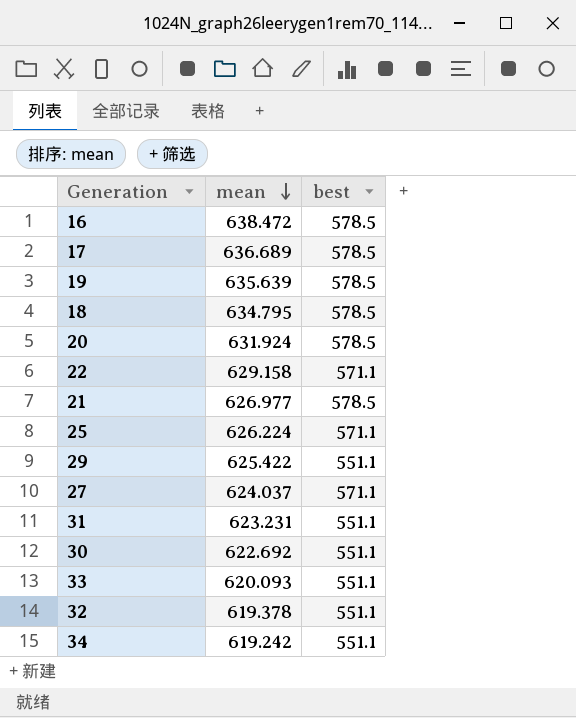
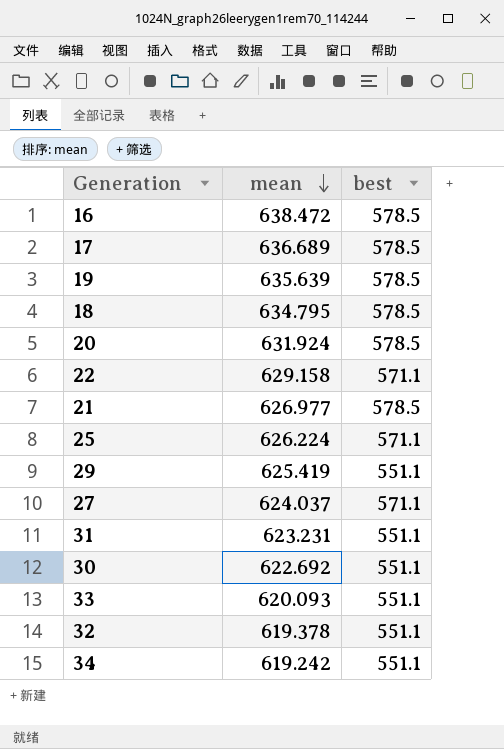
29 | mean: 625.422 -> 625.419

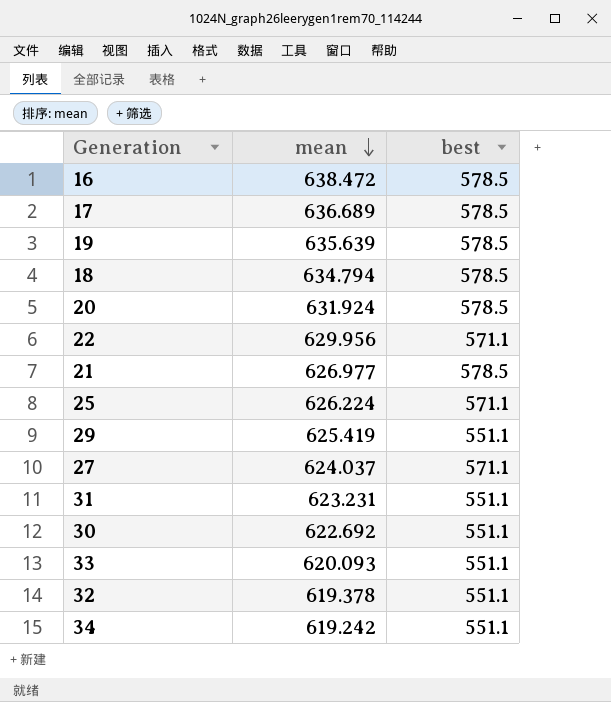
18 | mean: 634.795 -> 634.794
22 | mean: 629.158 -> 629.956

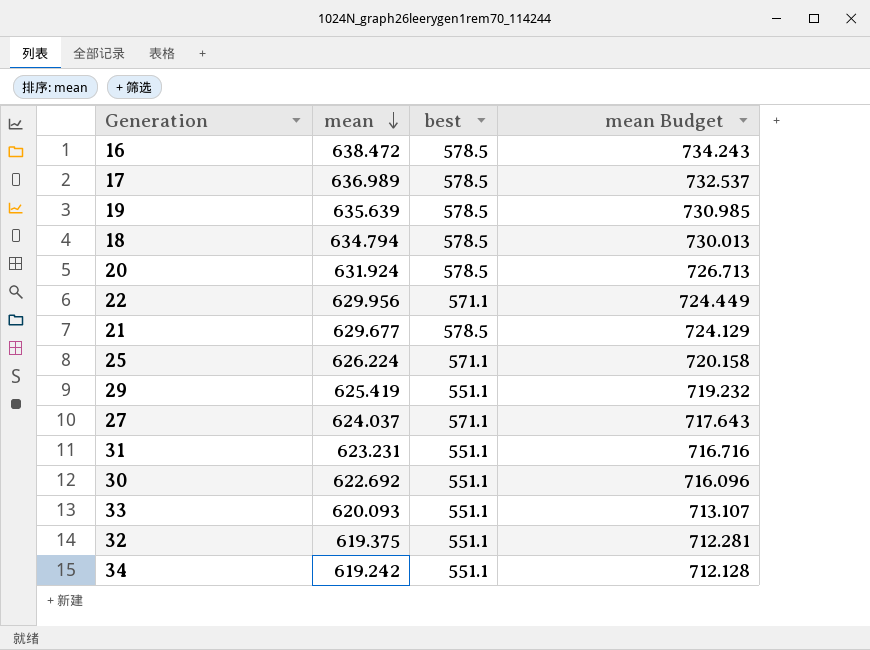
column mean Budget | formula: none -> [mean] * 1.15
17 | mean: 636.689 -> 636.989
21 | mean: 626.977 -> 629.677
32 | mean: 619.378 -> 619.375

